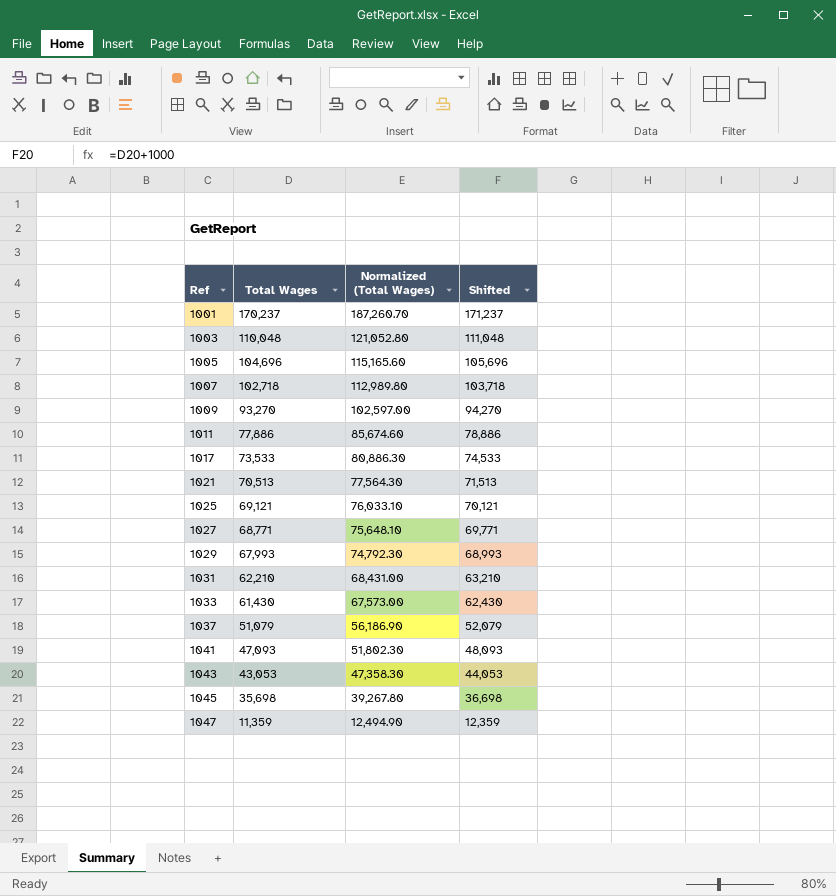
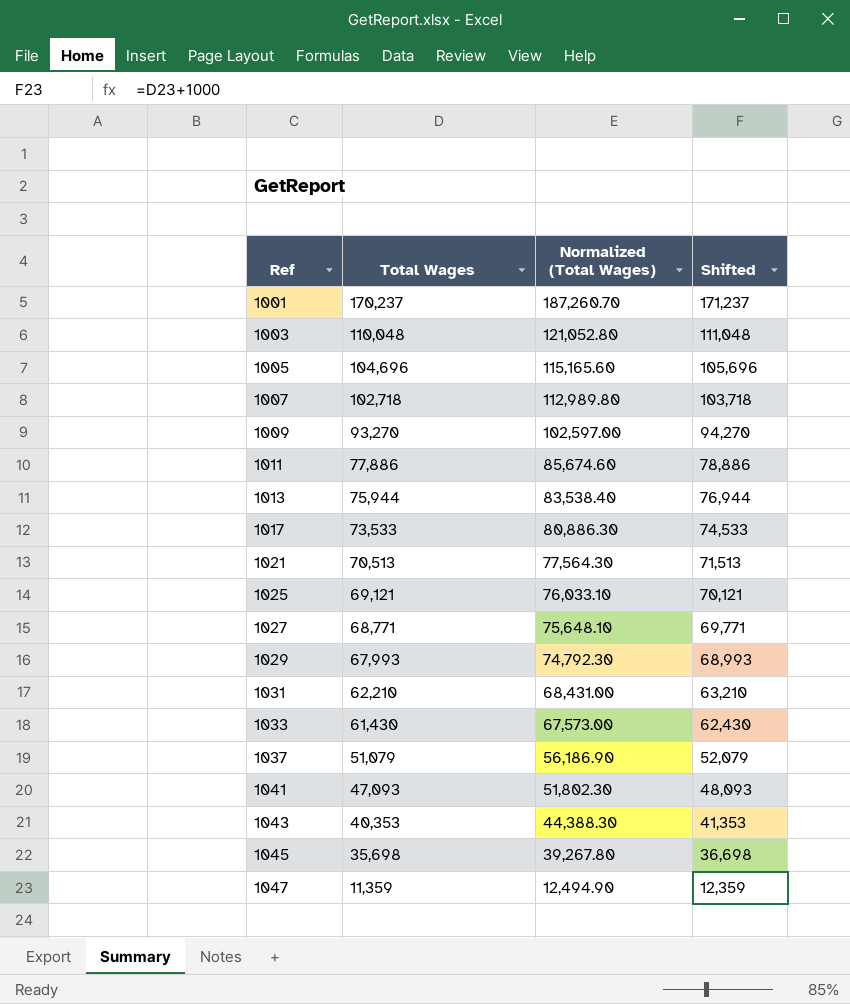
row 1013: none -> 75,944 | 83,538.40 | 76,944
1043 | Total Wages: 43,053 -> 40,353
1043 | Normalized (Total Wages): 47,358.30 -> 44,388.30
1043 | Shifted: 44,053 -> 41,353

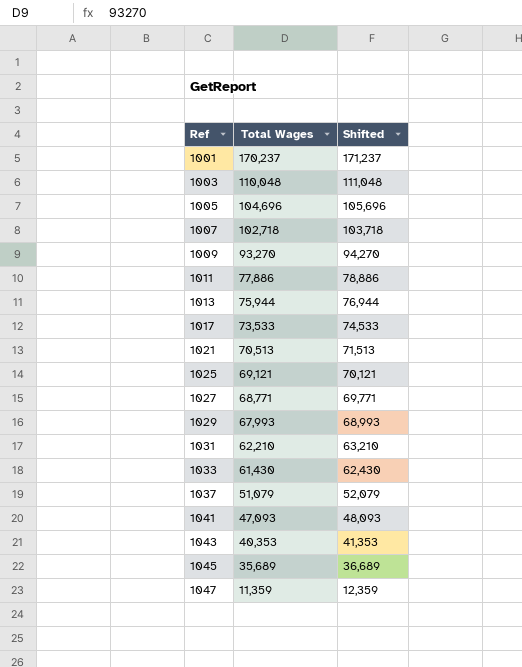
column Normalized (Total Wages) | formula: [Total Wages] * 1.1 -> none
1045 | Total Wages: 35,698 -> 35,689
1045 | Shifted: 36,698 -> 36,689

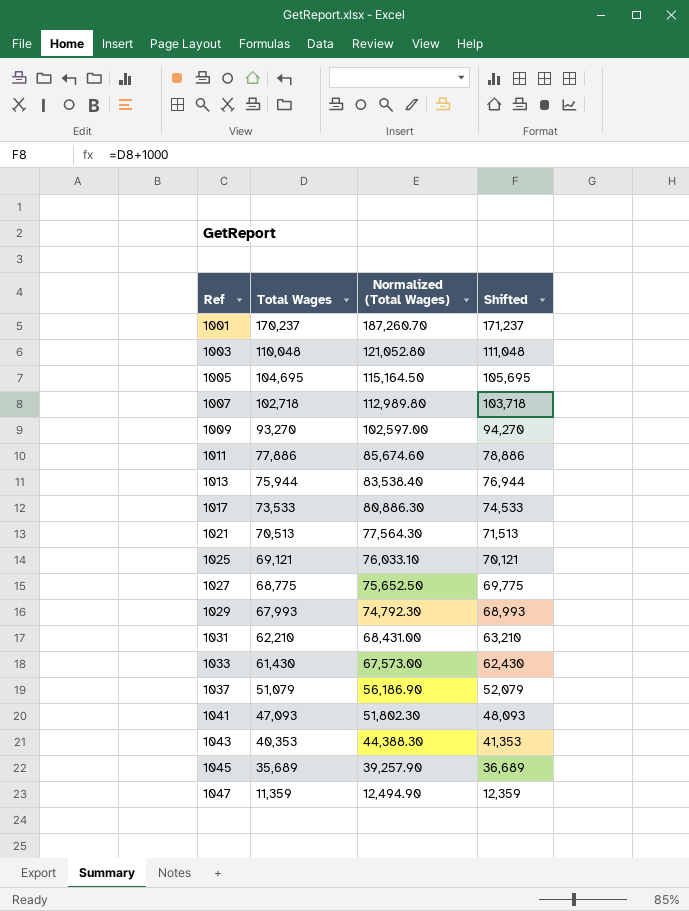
column Normalized (Total Wages) | formula: none -> [Total Wages] * 1.1
1005 | Total Wages: 104,696 -> 104,695
1005 | Shifted: 105,696 -> 105,695
1027 | Total Wages: 68,771 -> 68,775
1027 | Shifted: 69,771 -> 69,775

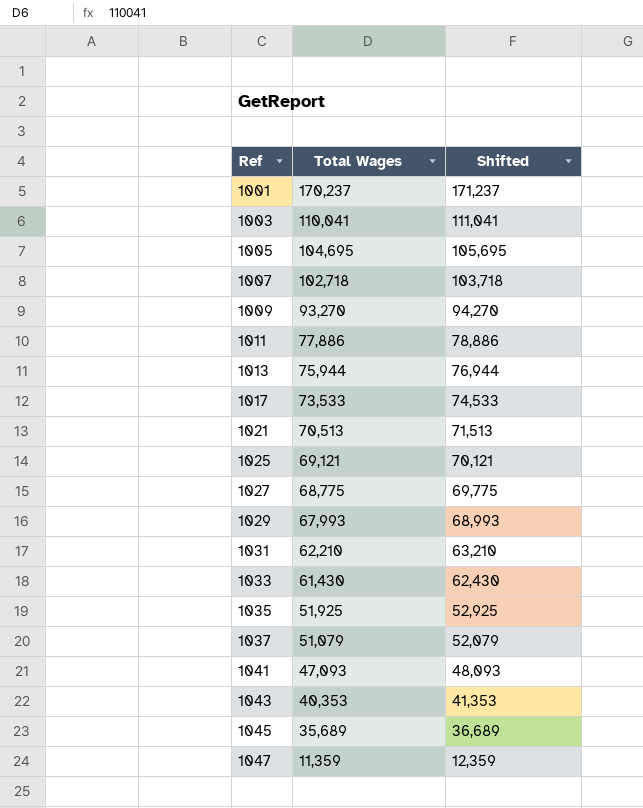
column Normalized (Total Wages) | formula: [Total Wages] * 1.1 -> none
1003 | Total Wages: 110,048 -> 110,041
1003 | Shifted: 111,048 -> 111,041
row 1035: none -> 51,925 | 52,925

